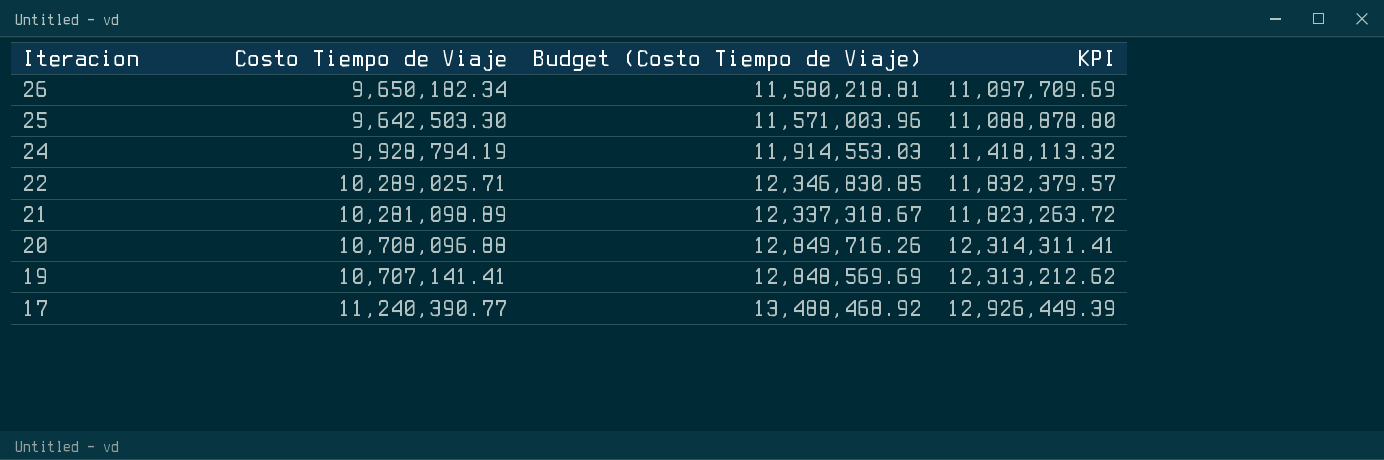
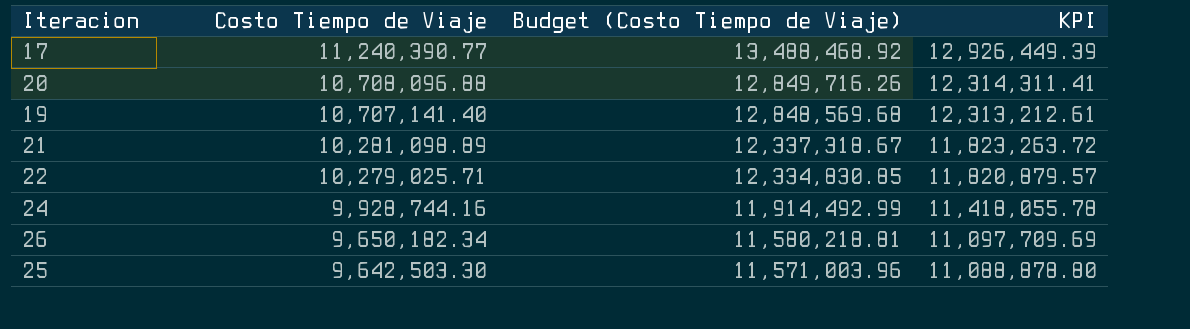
row order: Iteracion descending -> Costo Tiempo de Viaje descending
19 | Costo Tiempo de Viaje: 10,707,141.41 -> 10,707,141.40
19 | Budget (Costo Tiempo de Viaje): 12,848,569.69 -> 12,848,569.68
19 | KPI: 12,313,212.62 -> 12,313,212.61
22 | Costo Tiempo de Viaje: 10,289,025.71 -> 10,279,025.71
22 | Budget (Costo Tiempo de Viaje): 12,346,830.85 -> 12,334,830.85
22 | KPI: 11,832,379.57 -> 11,820,879.57
24 | Costo Tiempo de Viaje: 9,928,794.19 -> 9,928,744.16
24 | Budget (Costo Tiempo de Viaje): 11,914,553.03 -> 11,914,492.99
24 | KPI: 11,418,113.32 -> 11,418,055.78

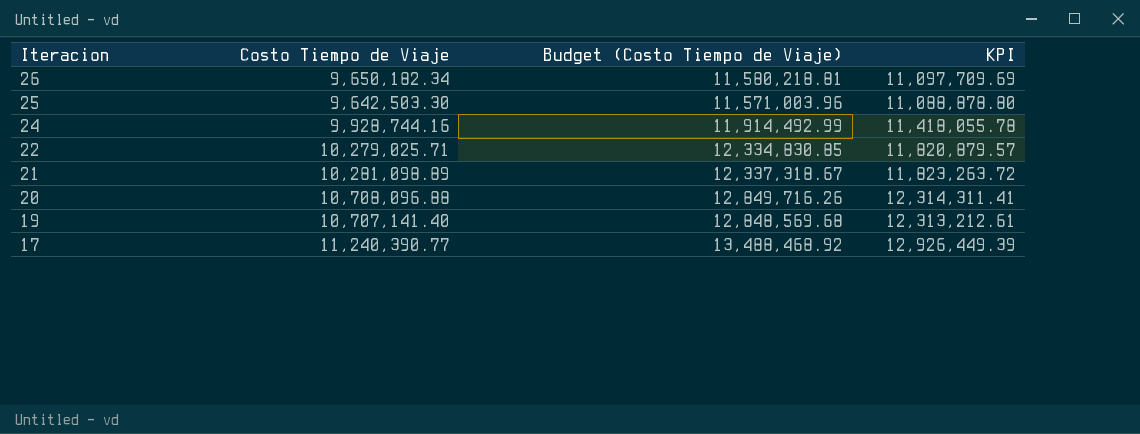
row order: Costo Tiempo de Viaje descending -> Iteracion descending

